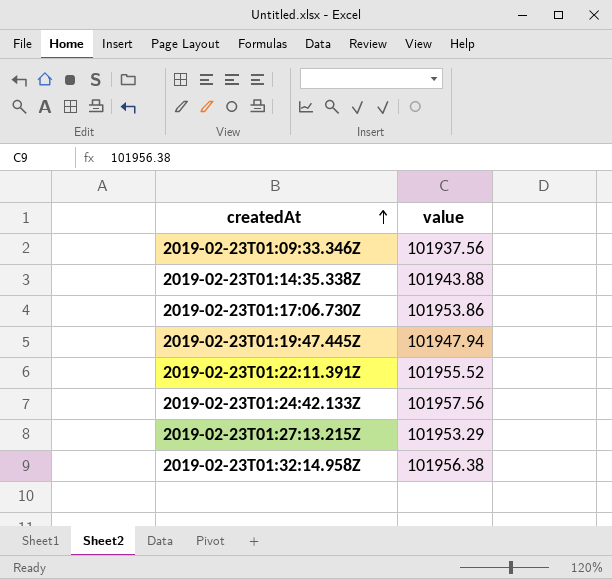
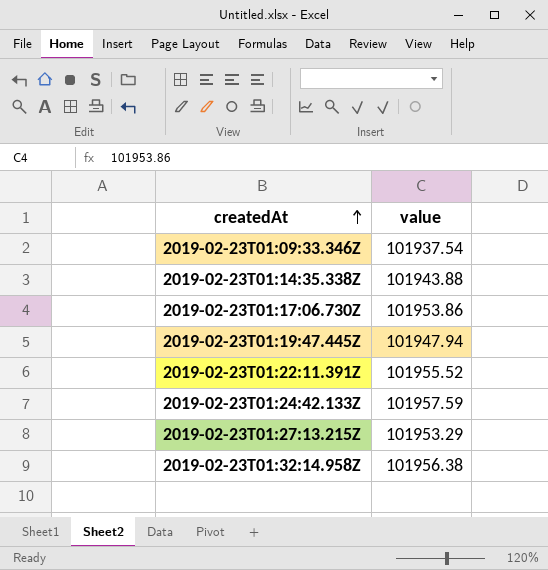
2019-02-23T01:09:33.346Z | value: 101937.56 -> 101937.54
2019-02-23T01:24:42.133Z | value: 101957.56 -> 101957.59

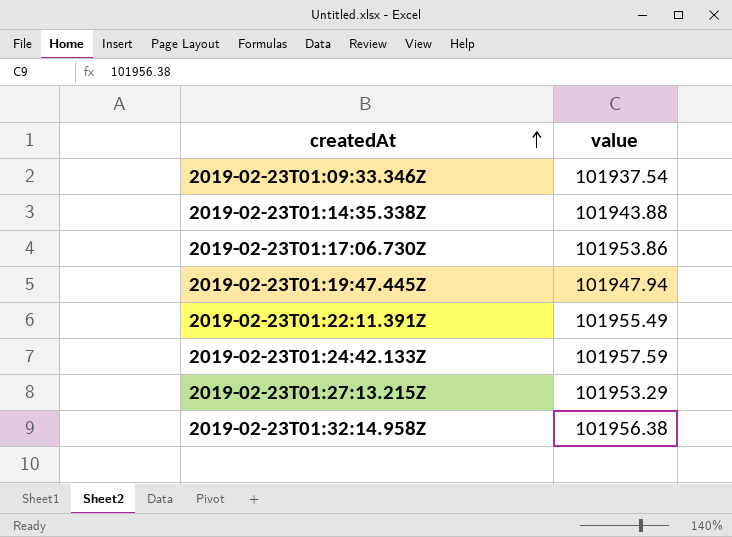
2019-02-23T01:22:11.391Z | value: 101955.52 -> 101955.49

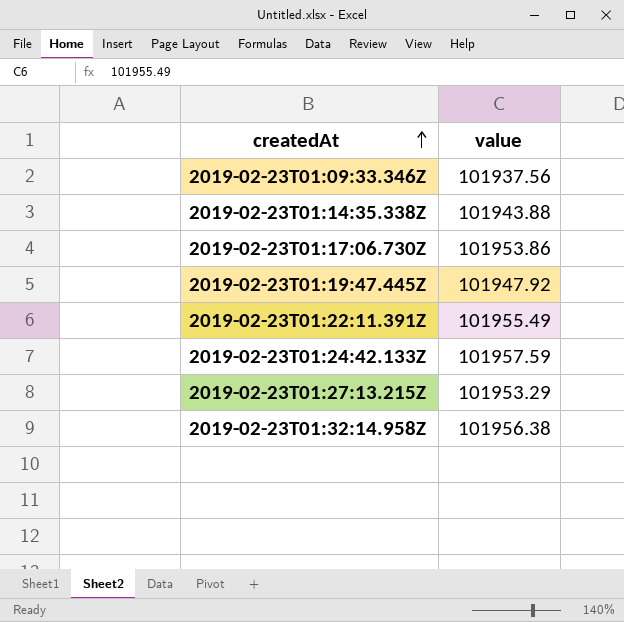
2019-02-23T01:09:33.346Z | value: 101937.54 -> 101937.56
2019-02-23T01:19:47.445Z | value: 101947.94 -> 101947.92

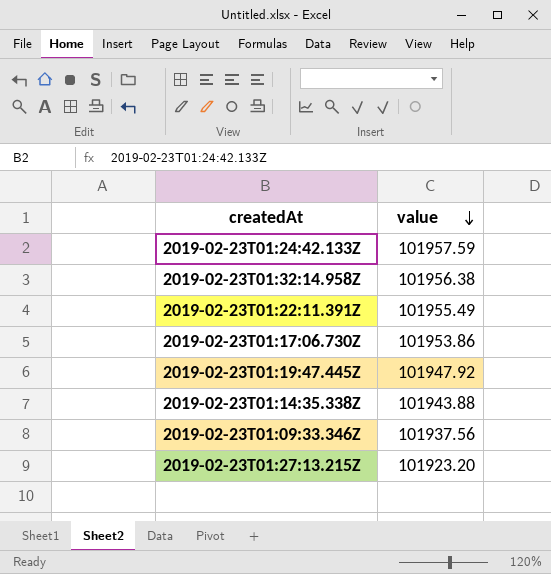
row order: createdAt ascending -> value descending
2019-02-23T01:27:13.215Z | value: 101953.29 -> 101923.20

